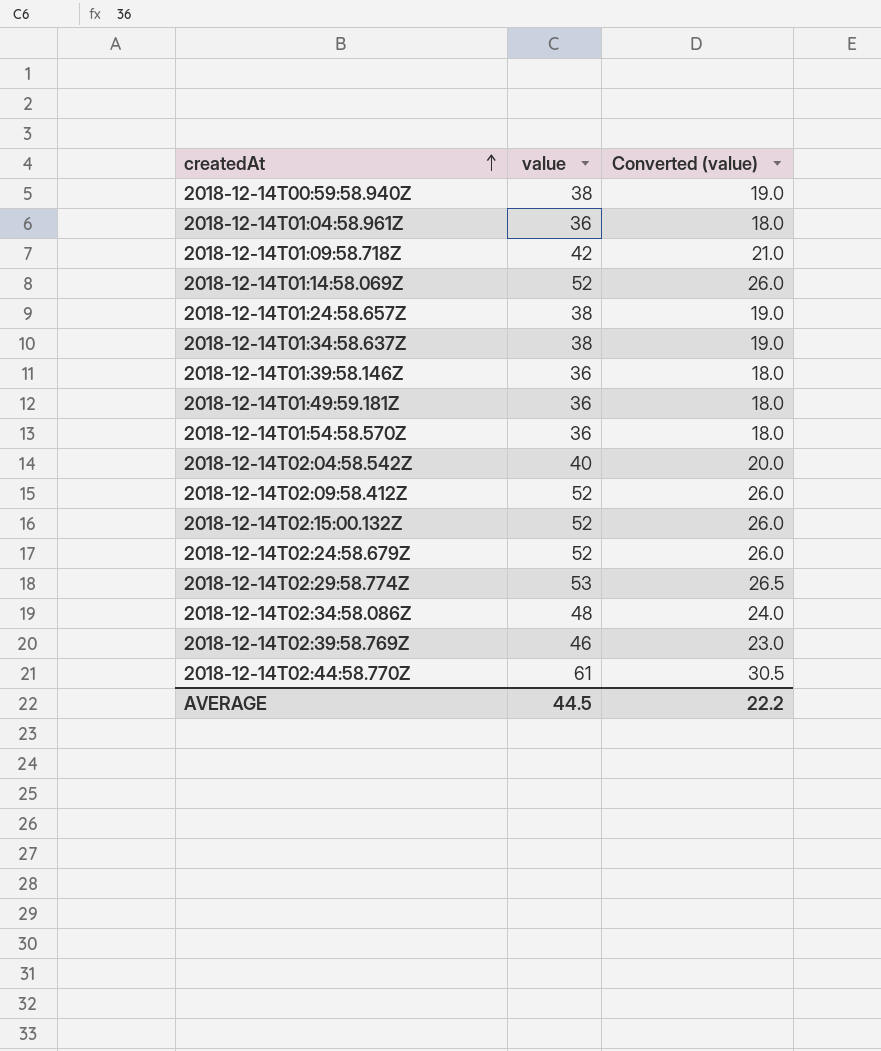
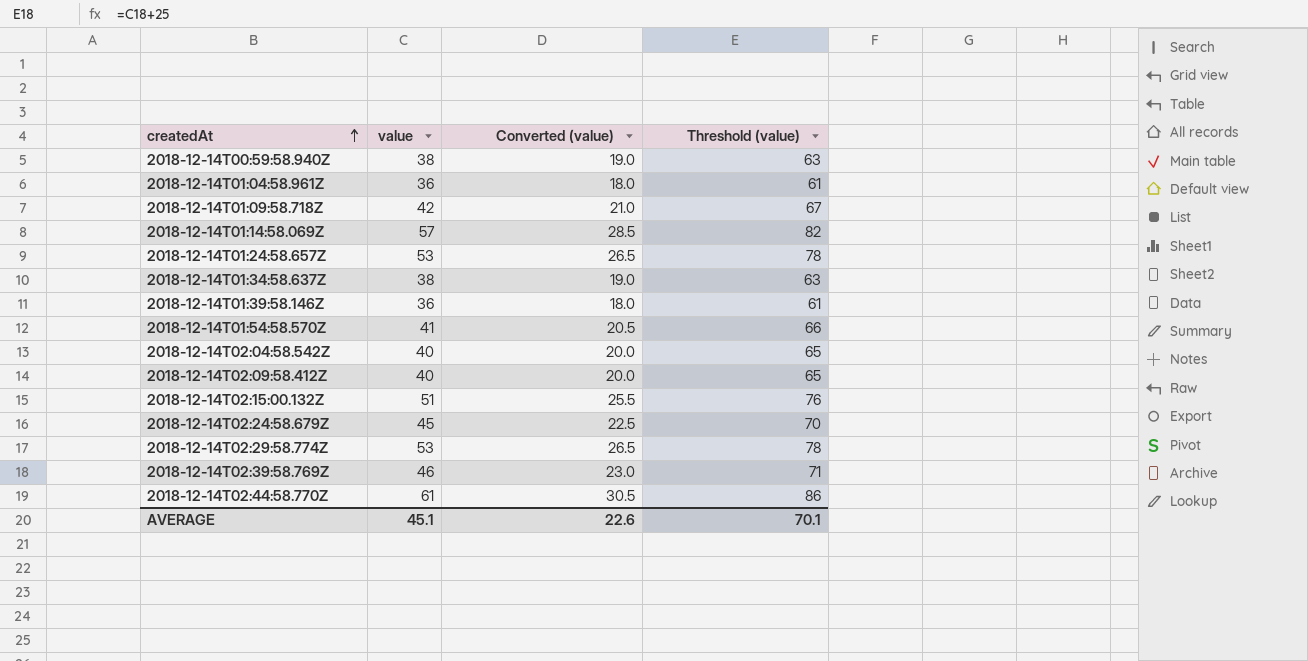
column Threshold (value) | formula: none -> [value] + 25
row 2018-12-14T01:49:59.181Z: 36 | 18.0 -> none
row 2018-12-14T02:34:58.086Z: 48 | 24.0 -> none
2018-12-14T01:14:58.069Z | value: 52 -> 57
2018-12-14T01:14:58.069Z | Converted (value): 26.0 -> 28.5
2018-12-14T01:24:58.657Z | value: 38 -> 53
2018-12-14T01:24:58.657Z | Converted (value): 19.0 -> 26.5
2018-12-14T01:54:58.570Z | value: 36 -> 41
2018-12-14T01:54:58.570Z | Converted (value): 18.0 -> 20.5
2018-12-14T02:09:58.412Z | value: 52 -> 40
2018-12-14T02:09:58.412Z | Converted (value): 26.0 -> 20.0
2018-12-14T02:15:00.132Z | value: 52 -> 51
2018-12-14T02:15:00.132Z | Converted (value): 26.0 -> 25.5
2018-12-14T02:24:58.679Z | value: 52 -> 45
2018-12-14T02:24:58.679Z | Converted (value): 26.0 -> 22.5
AVERAGE | value: 44.5 -> 45.1
AVERAGE | Converted (value): 22.2 -> 22.6

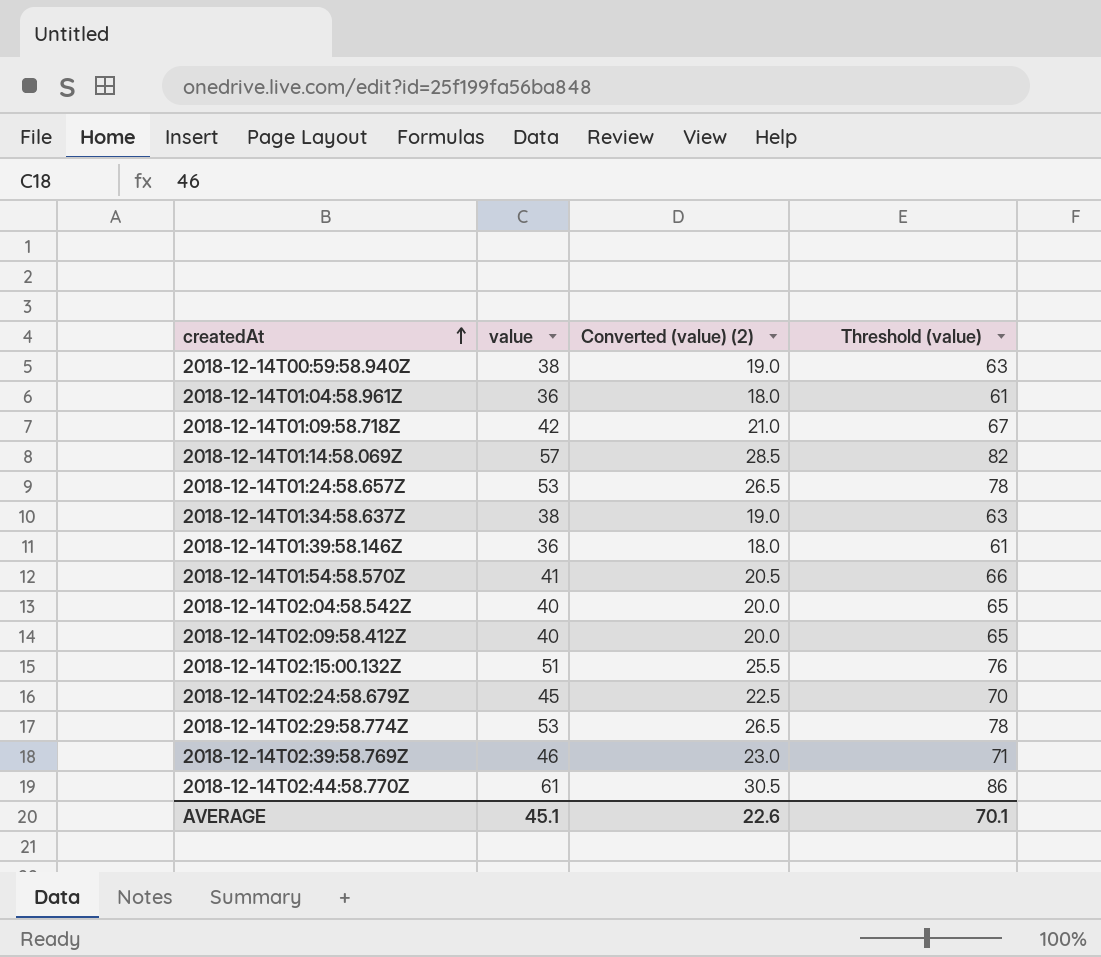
column name: Converted (value) -> Converted (value) (2)

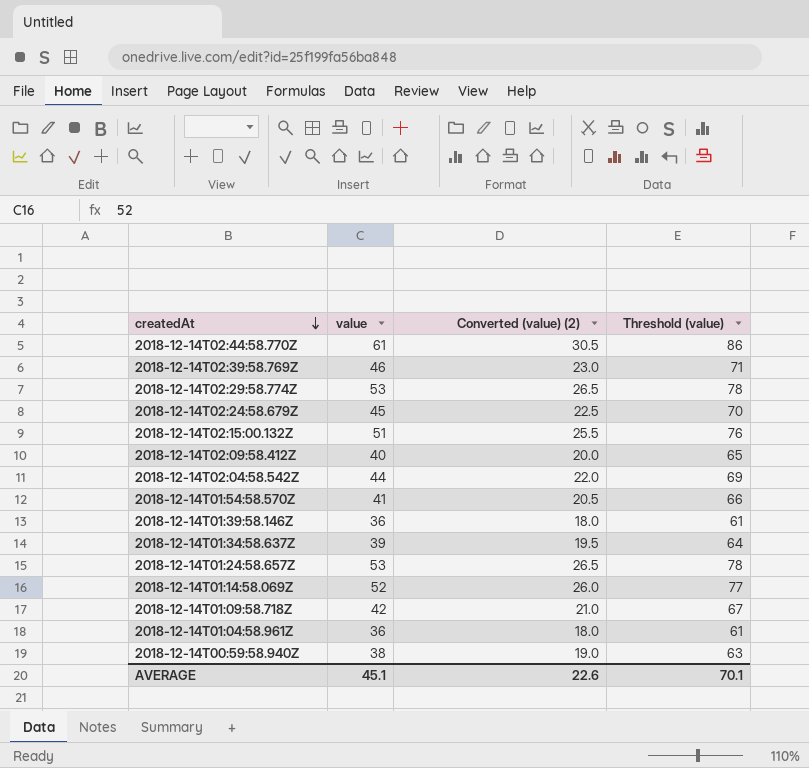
row order: createdAt ascending -> createdAt descending
2018-12-14T02:04:58.542Z | value: 40 -> 44
2018-12-14T02:04:58.542Z | Converted (value) (2): 20.0 -> 22.0
2018-12-14T02:04:58.542Z | Threshold (value): 65 -> 69
2018-12-14T01:34:58.637Z | value: 38 -> 39
2018-12-14T01:34:58.637Z | Converted (value) (2): 19.0 -> 19.5
2018-12-14T01:34:58.637Z | Threshold (value): 63 -> 64
2018-12-14T01:14:58.069Z | value: 57 -> 52
2018-12-14T01:14:58.069Z | Converted (value) (2): 28.5 -> 26.0
2018-12-14T01:14:58.069Z | Threshold (value): 82 -> 77

